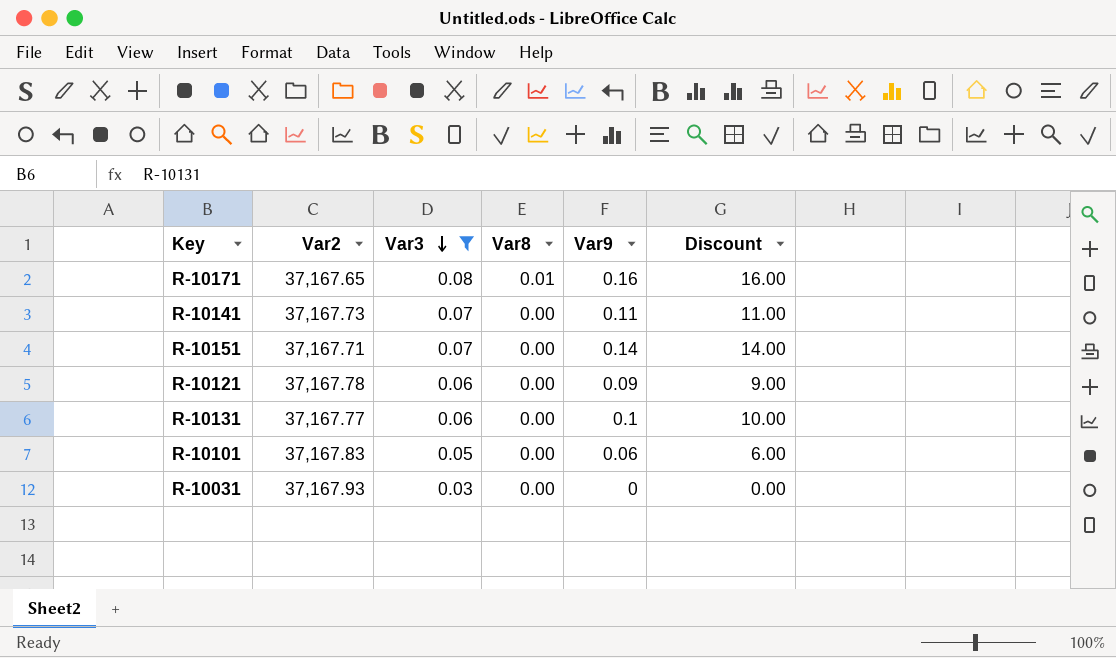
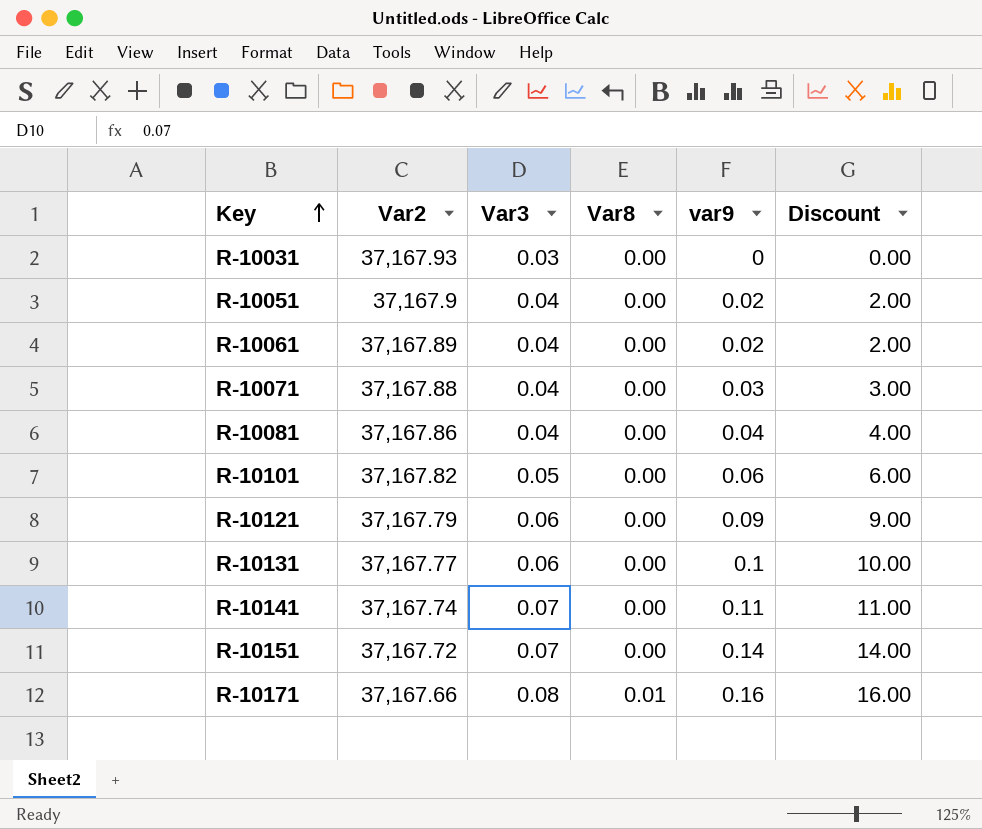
filter: Var3 != 0.04 -> none
row order: Var3 descending -> Key ascending
column name: Var9 -> var9
R-10101 | Var2: 37,167.83 -> 37,167.82
R-10121 | Var2: 37,167.78 -> 37,167.79
R-10141 | Var2: 37,167.73 -> 37,167.74
R-10151 | Var2: 37,167.71 -> 37,167.72
R-10171 | Var2: 37,167.65 -> 37,167.66

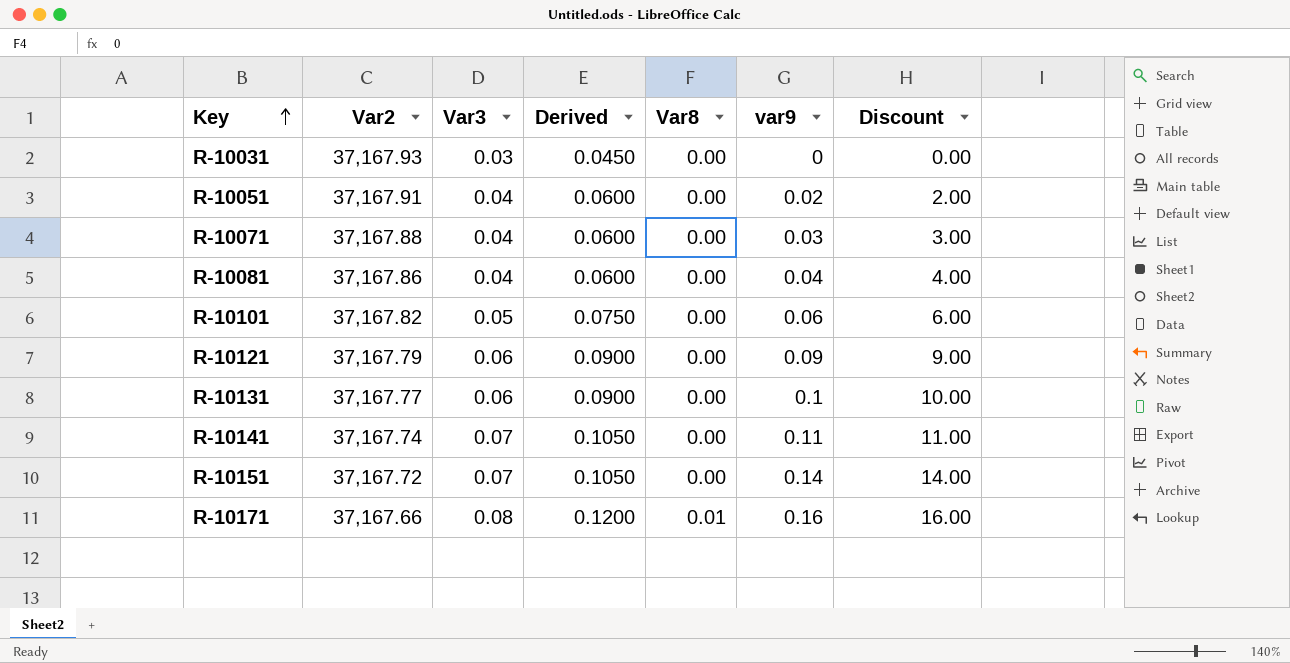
column Derived | formula: none -> [Var3] * 1.5
row R-10061: 37,167.89 | 0.04 | 0.00 | 0.02 | 2.00 -> none
R-10051 | Var2: 37,167.9 -> 37,167.91

